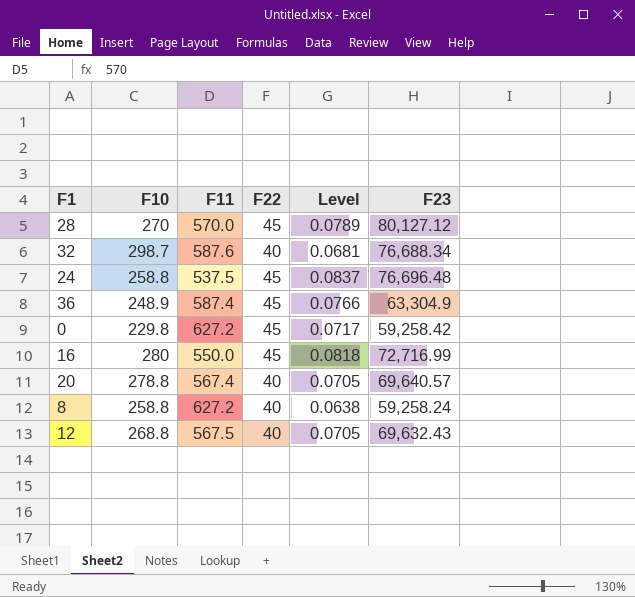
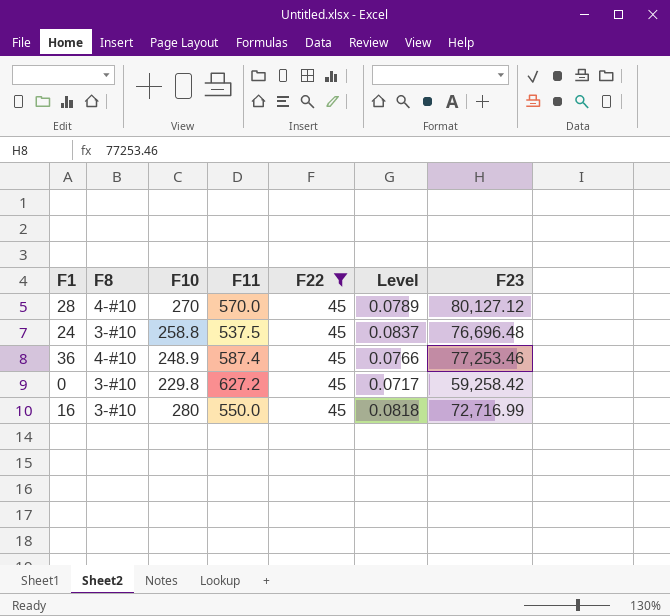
filter: none -> F22 = 45
column F8 | position: none -> 2
36 | F23: 63,304.9 -> 77,253.46

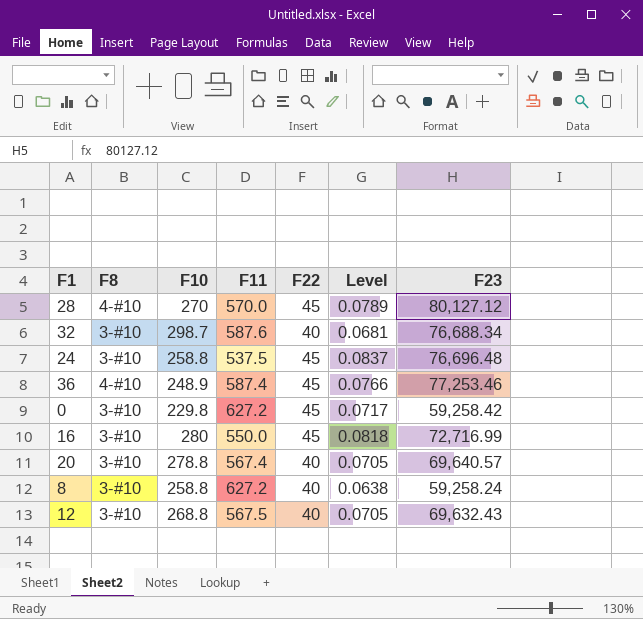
filter: F22 = 45 -> none

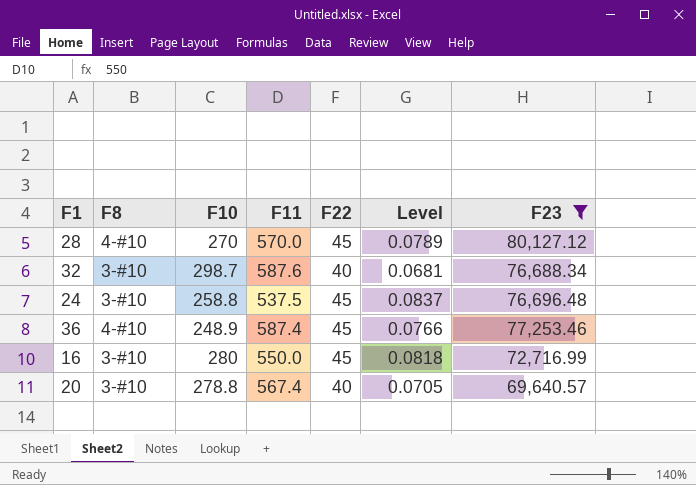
filter: none -> F23 >= 69,640.57

